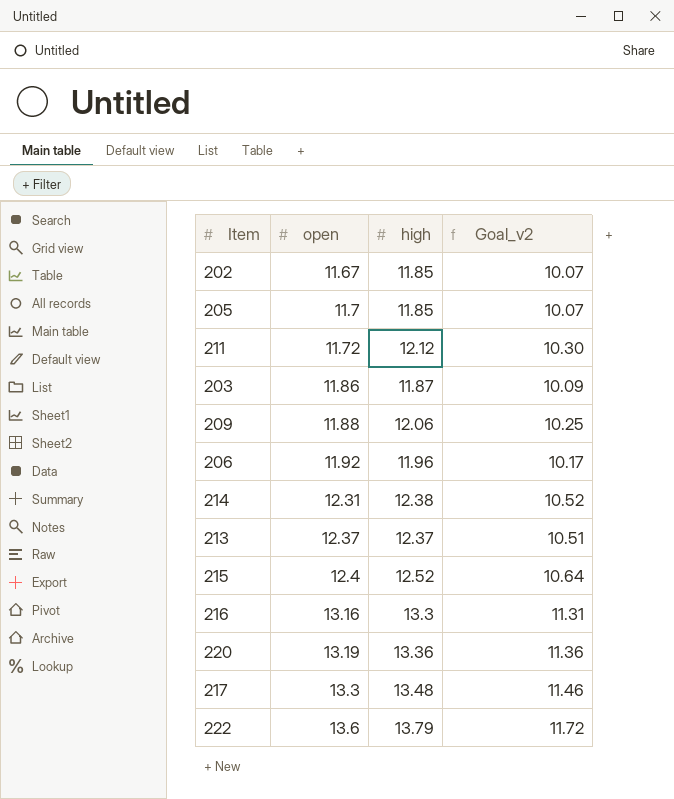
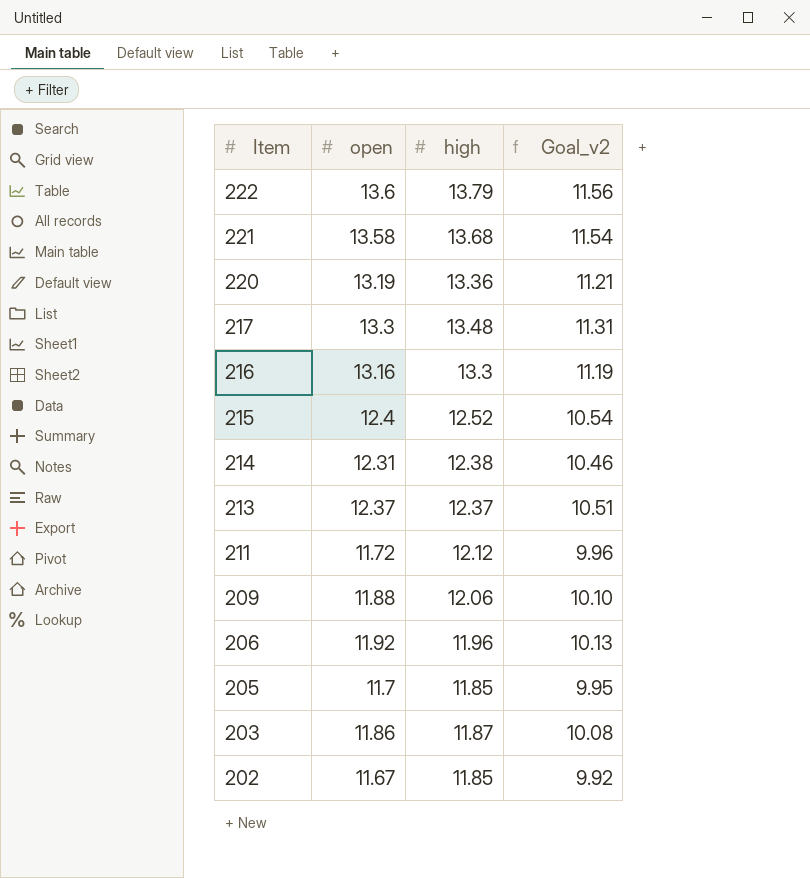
row order: open ascending -> Item descending
column Goal_v2 | formula: [high] * 0.85 -> [open] * 0.85
row 221: none -> 13.58 | 13.68 | 11.54

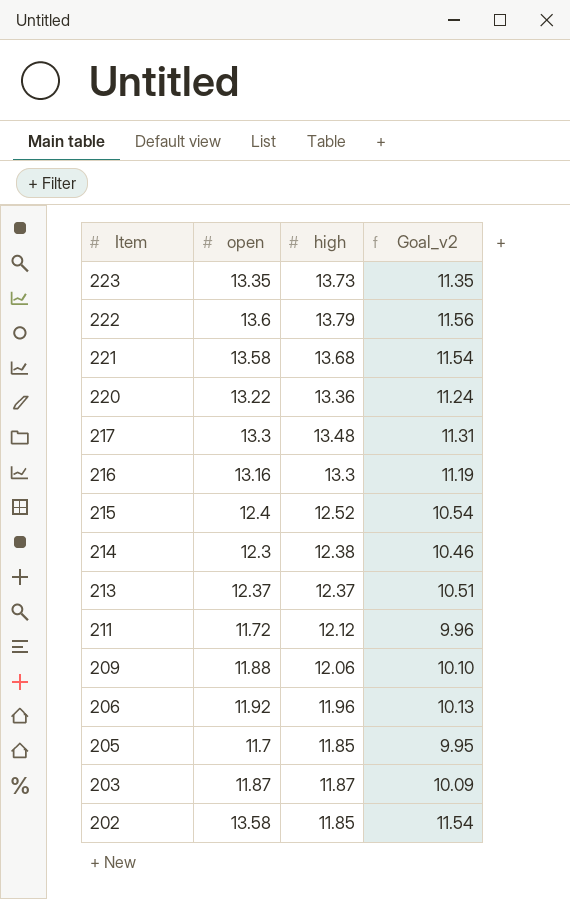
row 223: none -> 13.35 | 13.73 | 11.35
220 | open: 13.19 -> 13.22
220 | Goal_v2: 11.21 -> 11.24
214 | open: 12.31 -> 12.3
203 | open: 11.86 -> 11.87
203 | Goal_v2: 10.08 -> 10.09
202 | open: 11.67 -> 13.58
202 | Goal_v2: 9.92 -> 11.54

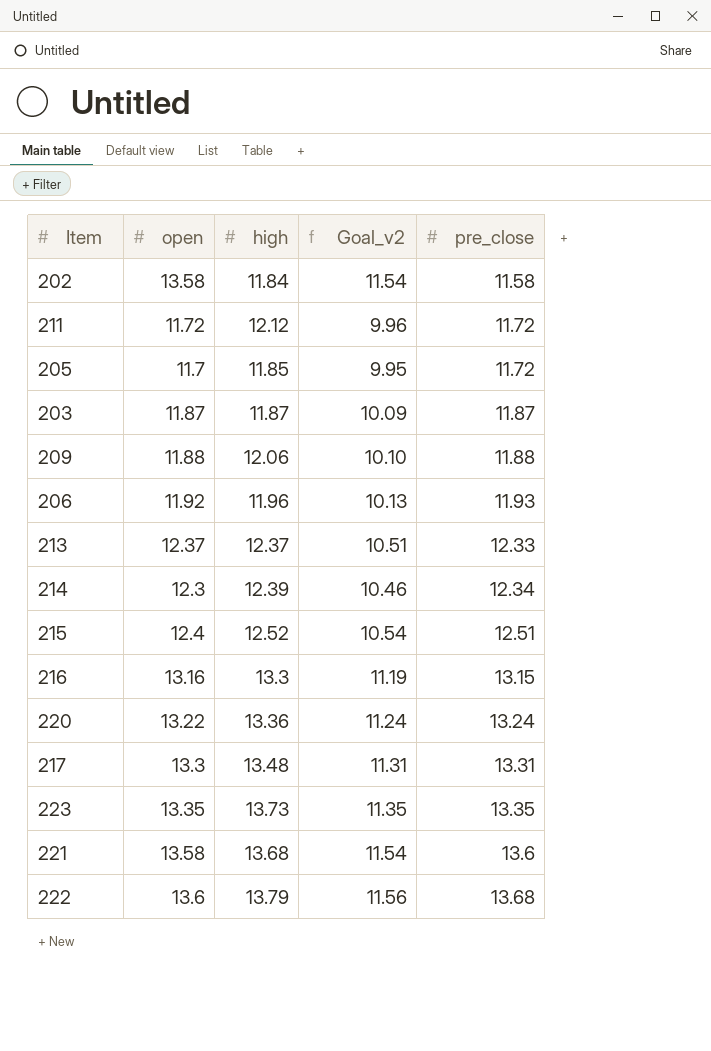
row order: Item descending -> pre_close ascending
column pre_close | position: none -> 5
202 | high: 11.85 -> 11.84
214 | high: 12.38 -> 12.39

